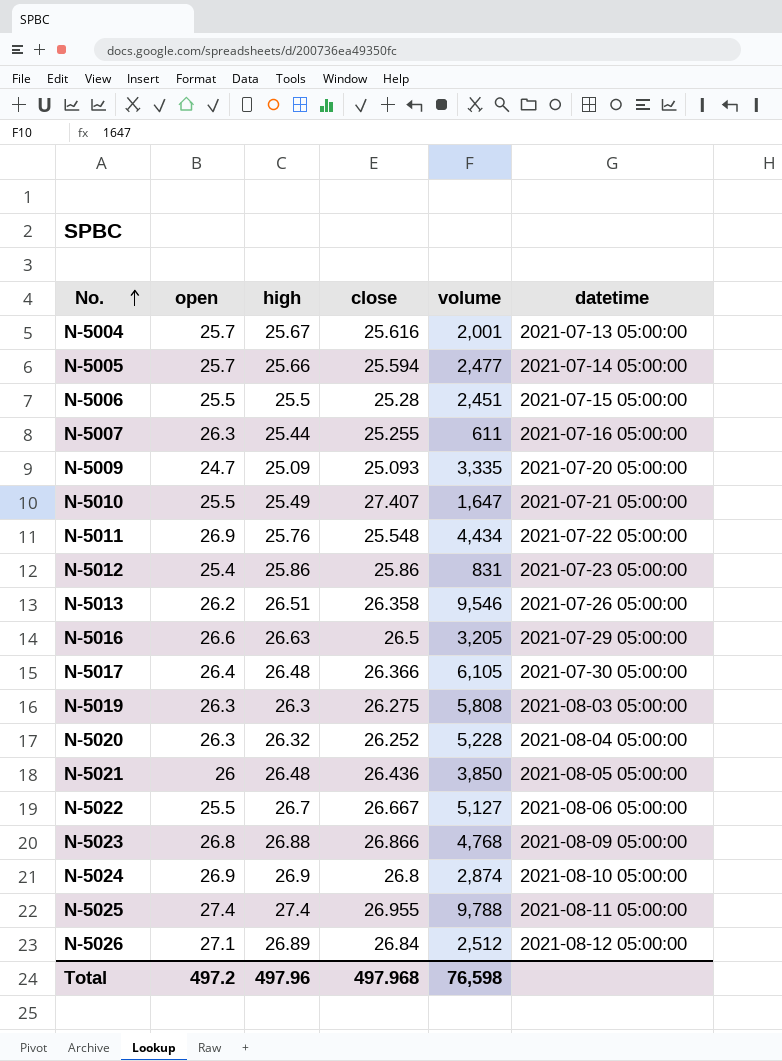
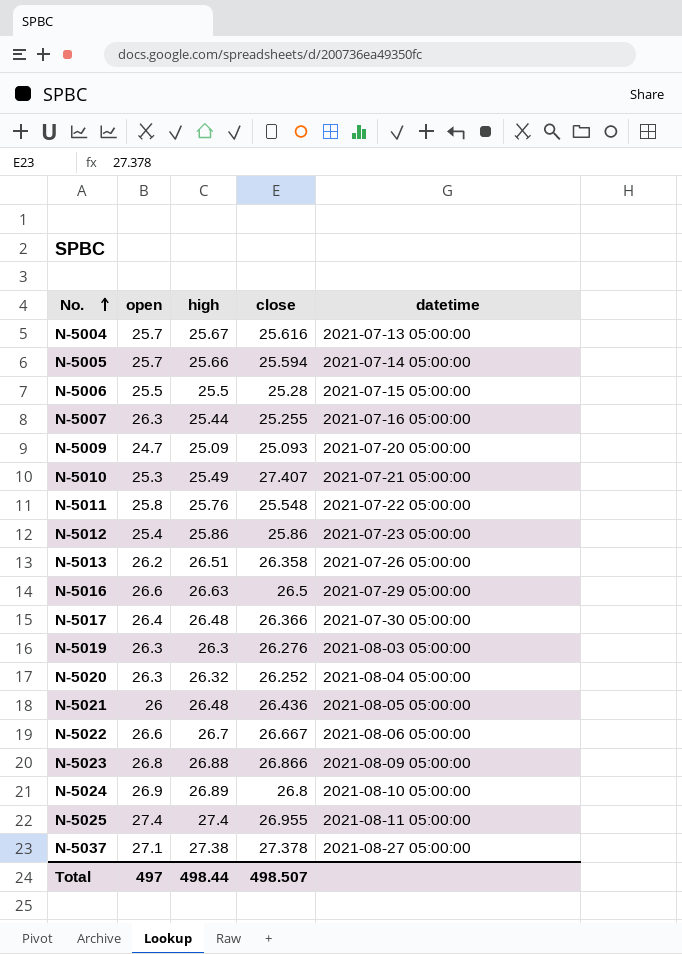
column volume | position: 5 -> none
row N-5026: 27.1 | 26.89 | 26.84 | 2,512 | 2021-08-12 05:00:00 -> none
N-5010 | open: 25.5 -> 25.3
N-5011 | open: 26.9 -> 25.8
N-5019 | close: 26.275 -> 26.276
N-5022 | open: 25.5 -> 26.6
N-5024 | high: 26.9 -> 26.89
row N-5037: none -> 27.1 | 27.38 | 27.378 | 2021-08-27 05:00:00
Total | open: 497.2 -> 497
Total | high: 497.96 -> 498.44
Total | close: 497.968 -> 498.507

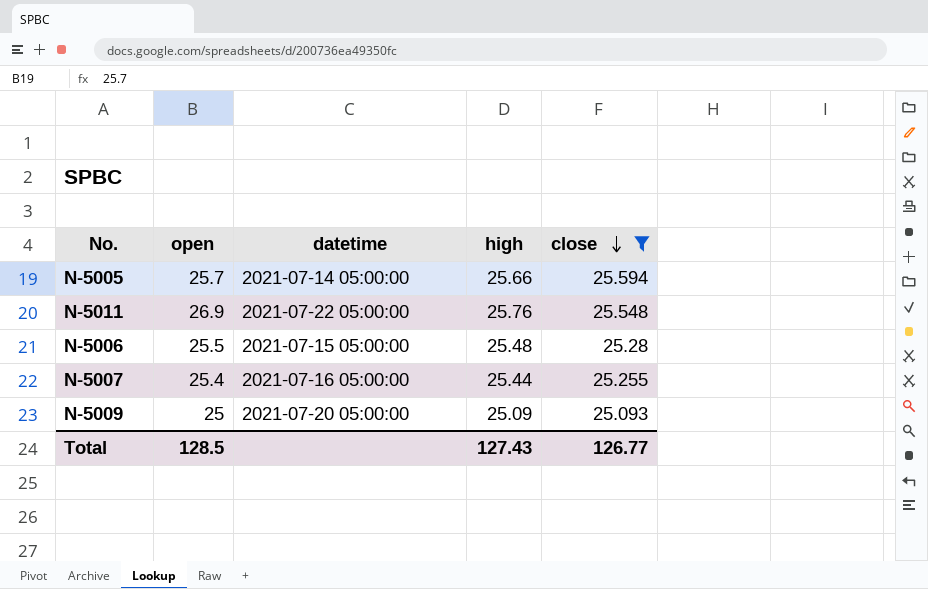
filter: none -> close <= 25.594
row order: No. ascending -> close descending
column datetime | position: 5 -> 3
N-5011 | open: 25.8 -> 26.9
N-5006 | high: 25.5 -> 25.48
N-5007 | open: 26.3 -> 25.4
N-5009 | open: 24.7 -> 25
Total | open: 497 -> 128.5
Total | high: 498.44 -> 127.43
Total | close: 498.507 -> 126.77

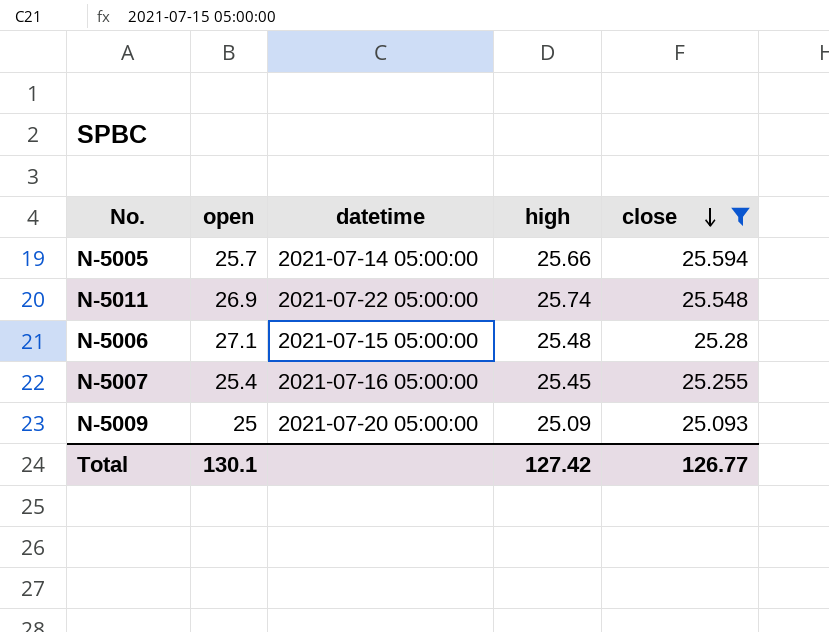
N-5011 | high: 25.76 -> 25.74
N-5006 | open: 25.5 -> 27.1
N-5007 | high: 25.44 -> 25.45
Total | open: 128.5 -> 130.1
Total | high: 127.43 -> 127.42

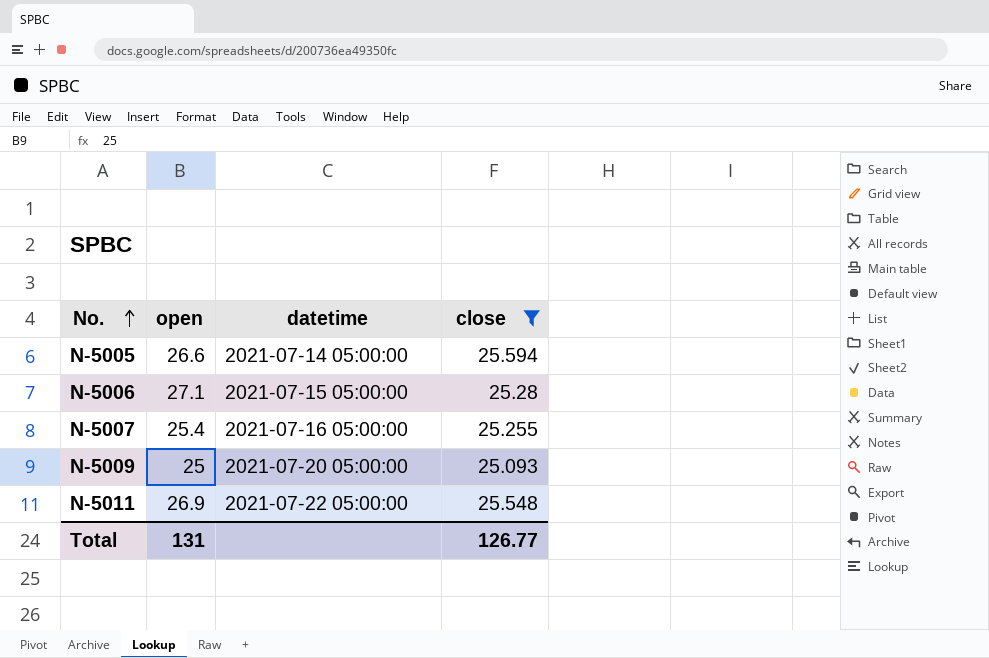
row order: close descending -> No. ascending
column high | position: 4 -> none
N-5005 | open: 25.7 -> 26.6
Total | open: 130.1 -> 131

